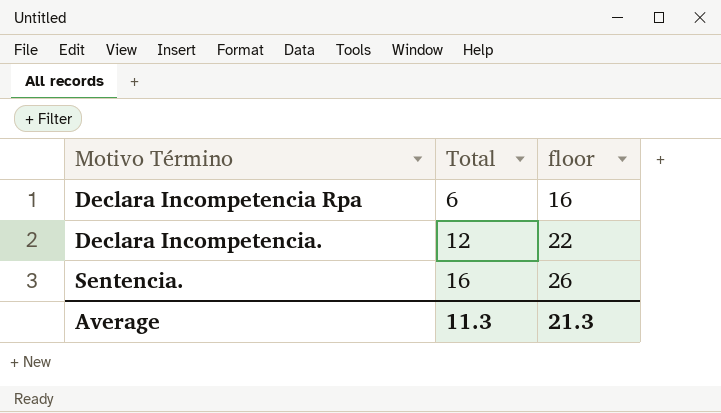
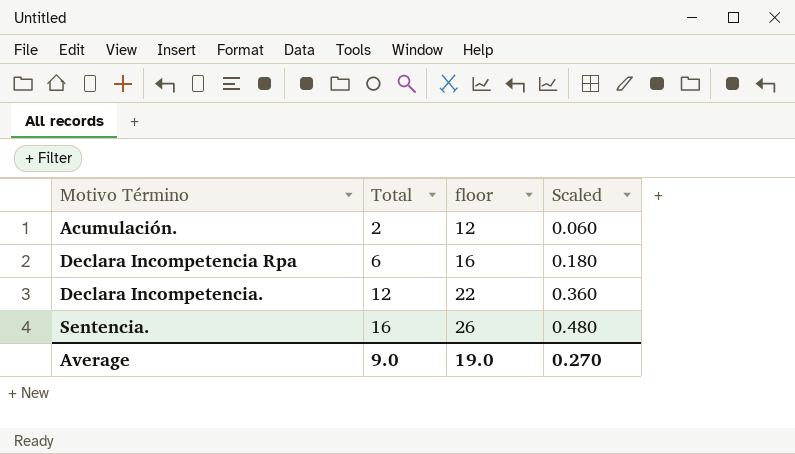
column Scaled | formula: none -> [Total] * 0.03
row Acumulación.: none -> 2 | 12 | 0.060
Average | Total: 11.3 -> 9.0
Average | floor: 21.3 -> 19.0

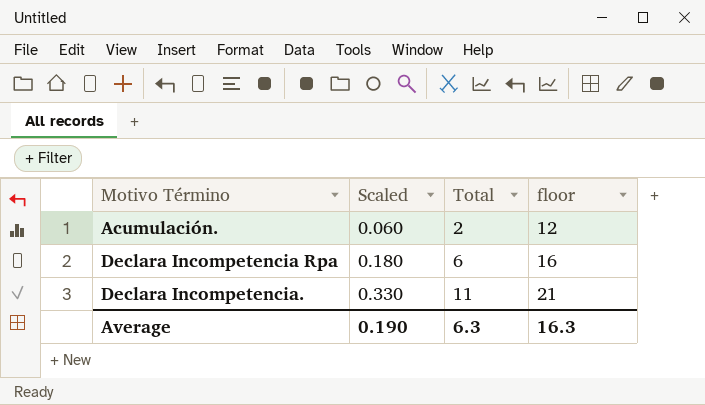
column Scaled | position: 4 -> 2
row Sentencia.: 16 | 26 | 0.480 -> none
Declara Incompetencia. | Scaled: 0.360 -> 0.330
Declara Incompetencia. | Total: 12 -> 11
Declara Incompetencia. | floor: 22 -> 21
Average | Scaled: 0.270 -> 0.190
Average | Total: 9.0 -> 6.3
Average | floor: 19.0 -> 16.3

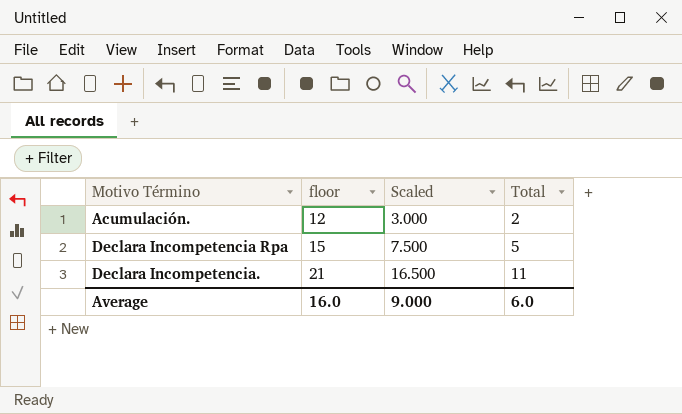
column floor | position: 4 -> 2
column Scaled | formula: [Total] * 0.03 -> [Total] * 1.5
Declara Incompetencia Rpa | floor: 16 -> 15
Declara Incompetencia Rpa | Total: 6 -> 5
Average | floor: 16.3 -> 16.0
Average | Scaled: 0.190 -> 9.000
Average | Total: 6.3 -> 6.0

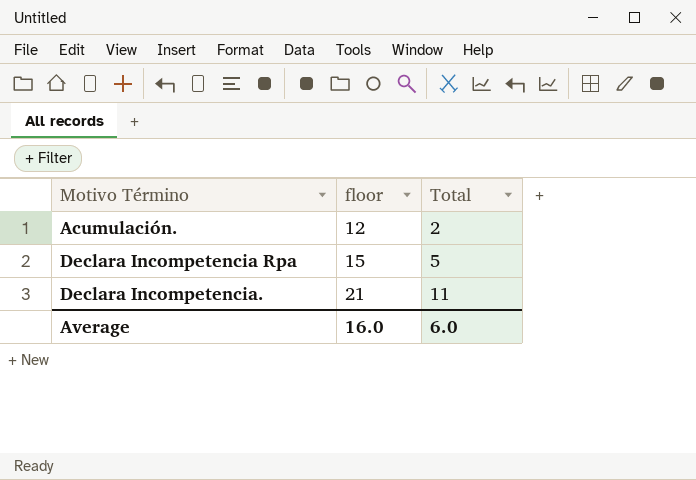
column Scaled | formula: [Total] * 1.5 -> none

